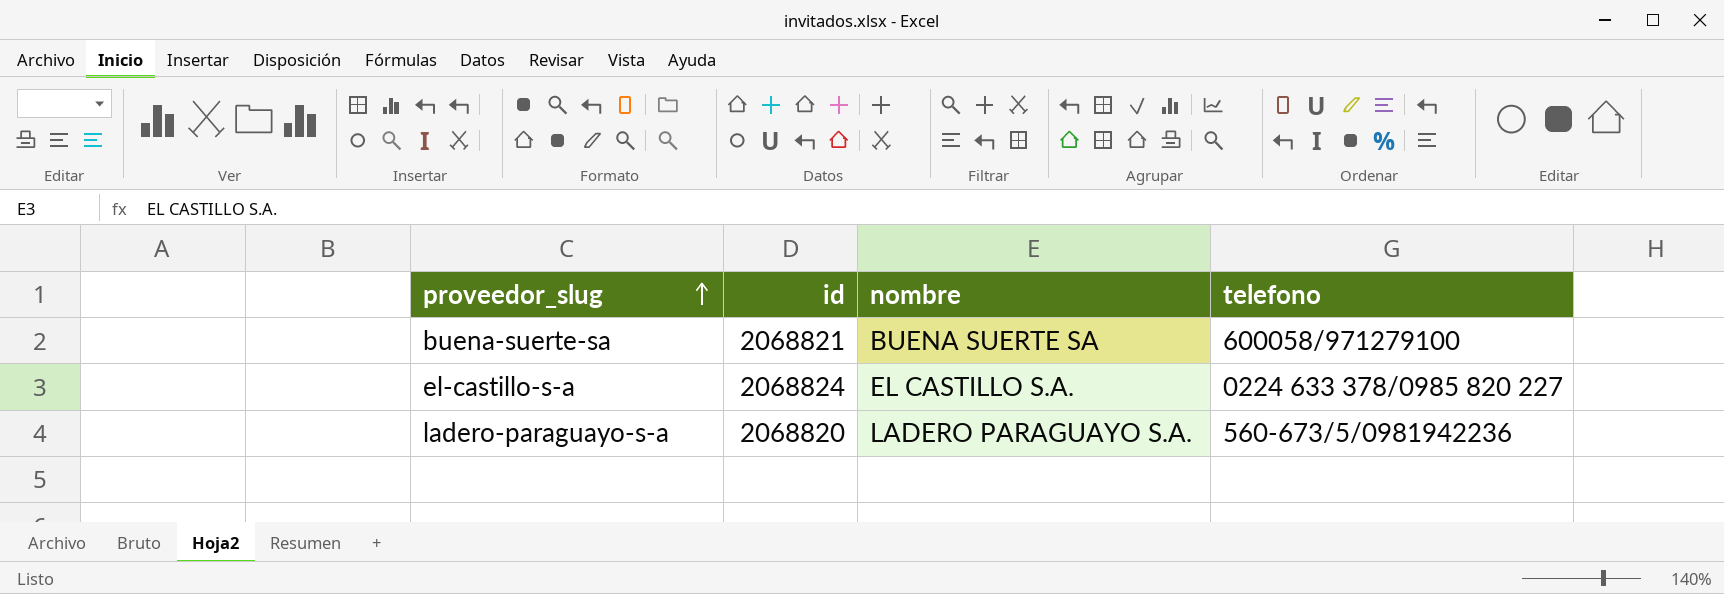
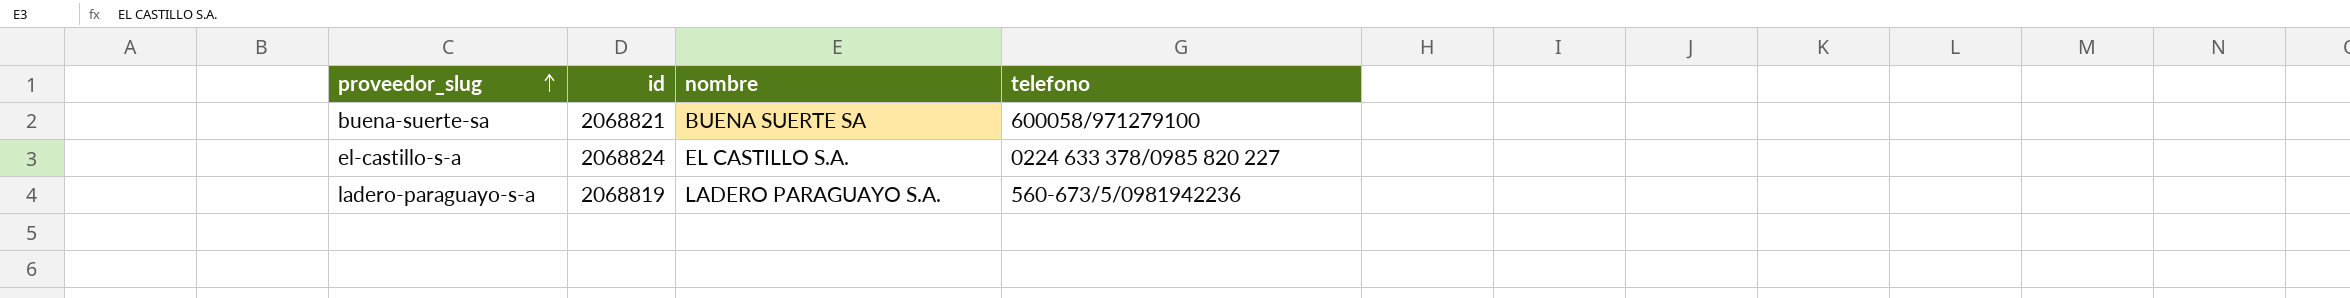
ladero-paraguayo-s-a | id: 2068820 -> 2068819

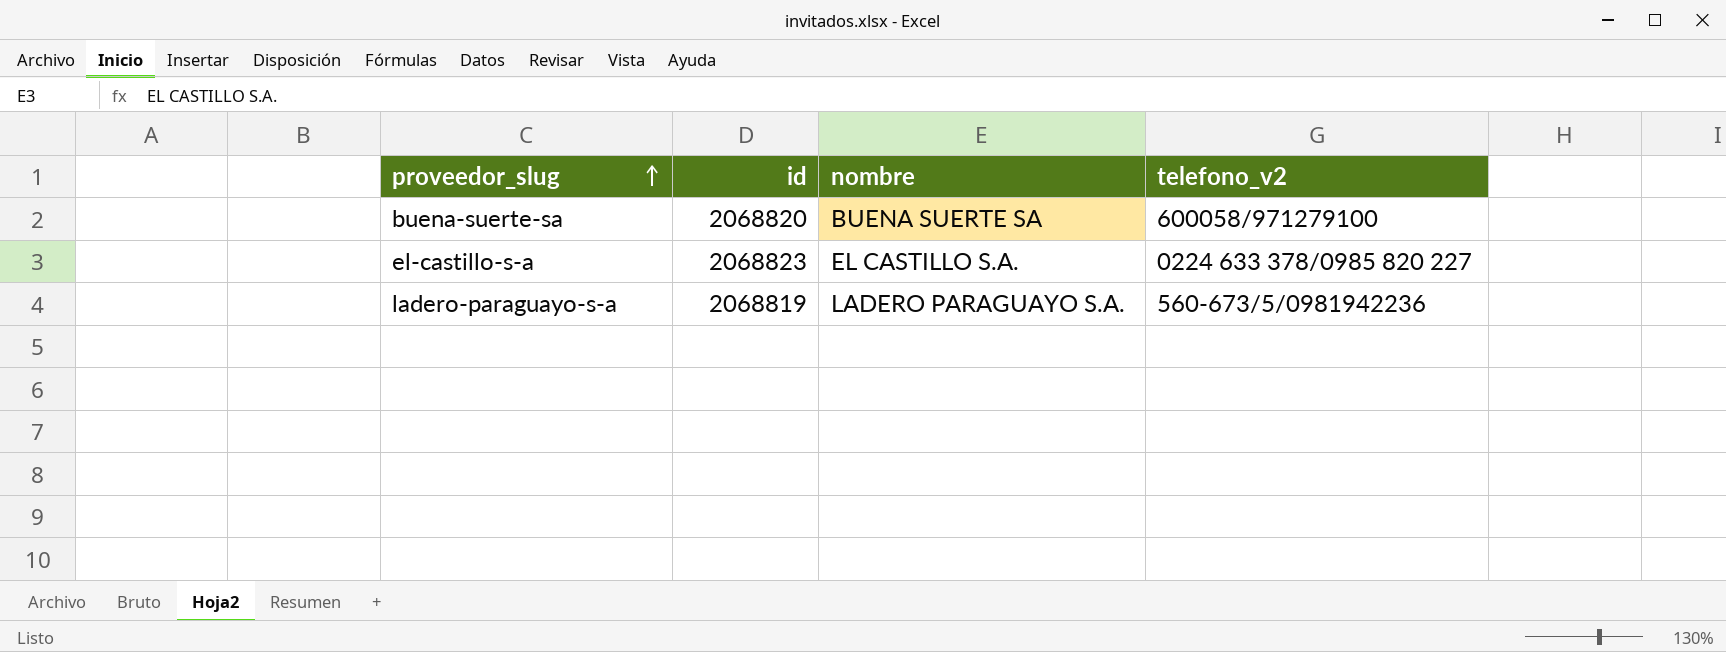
column name: telefono -> telefono_v2
buena-suerte-sa | id: 2068821 -> 2068820
el-castillo-s-a | id: 2068824 -> 2068823

